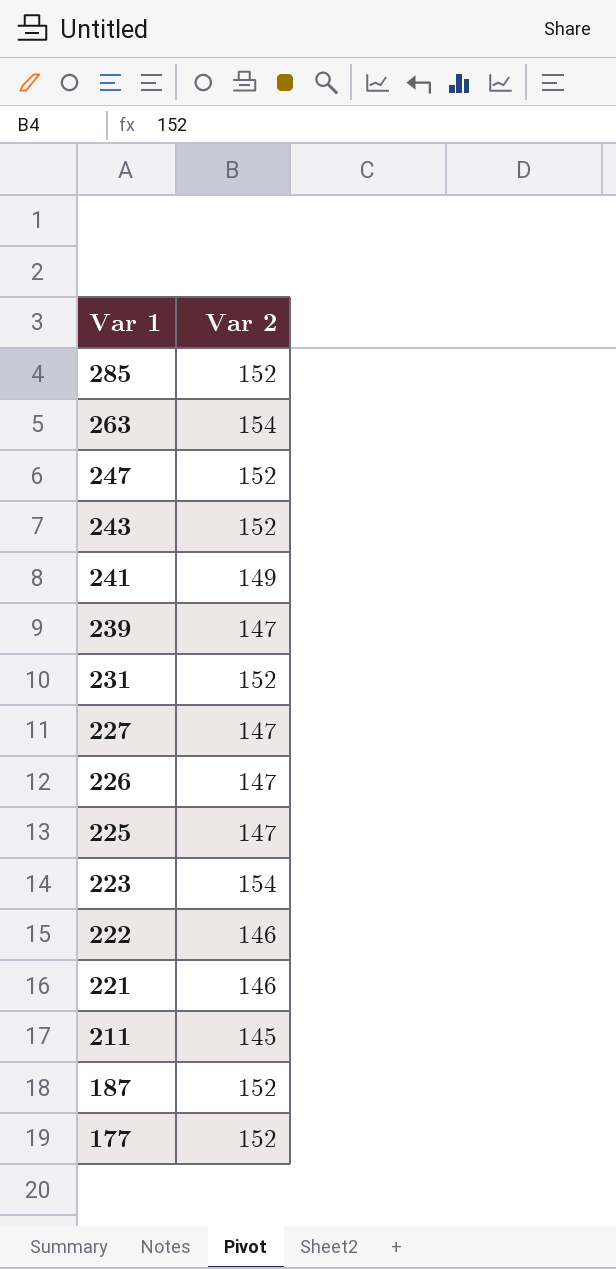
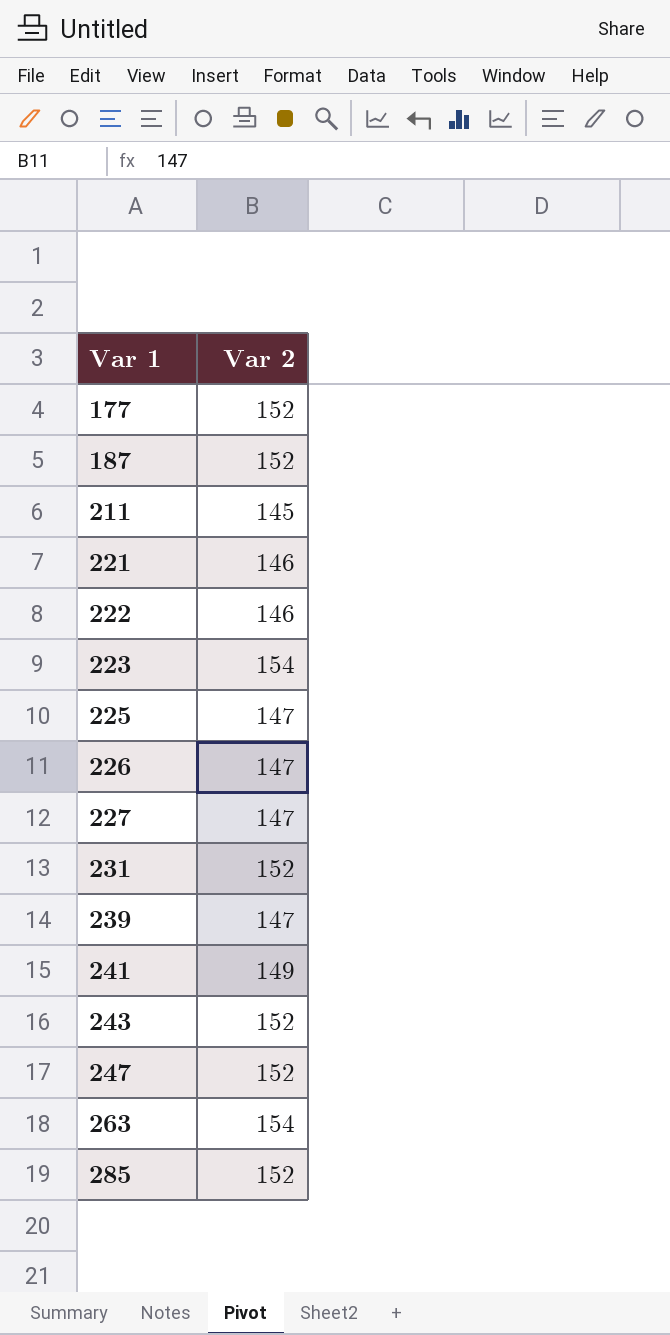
row order: Var 1 descending -> Var 1 ascending

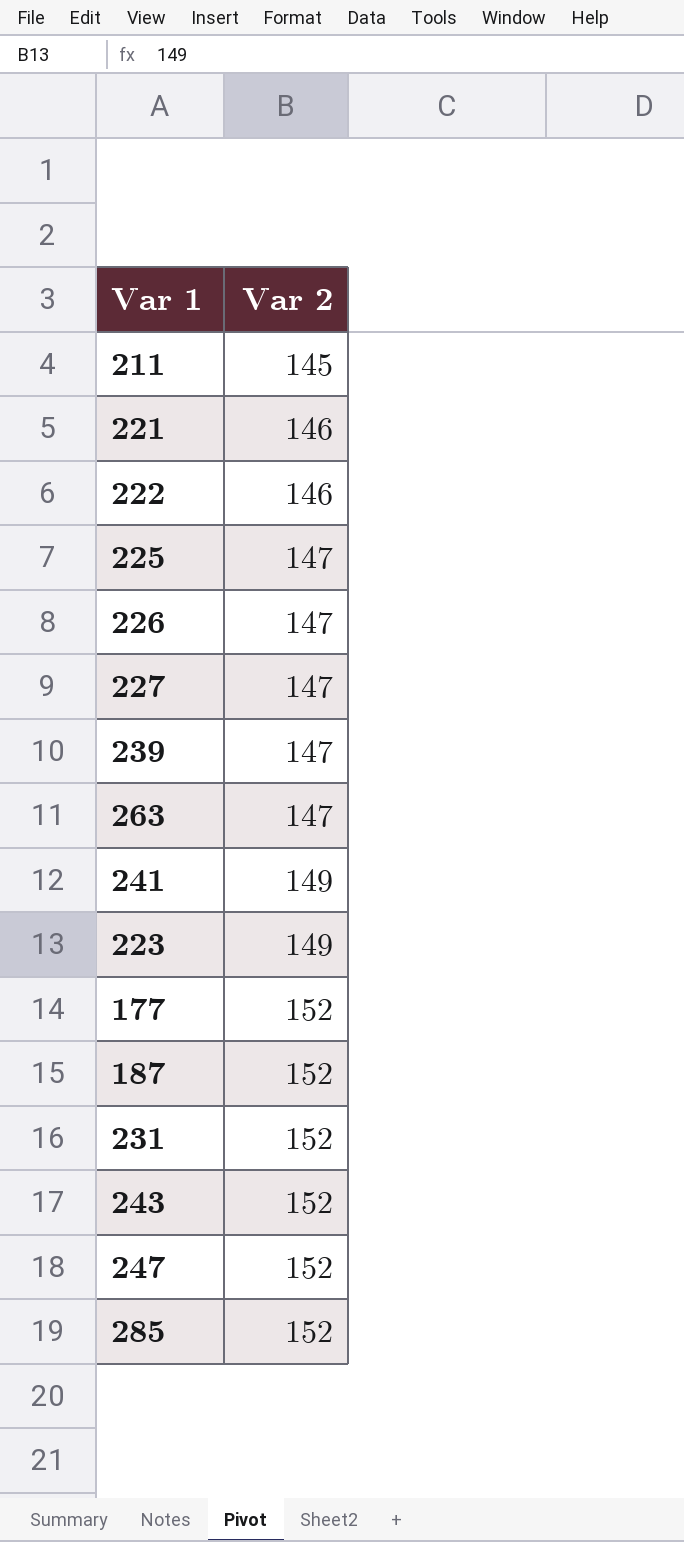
row order: Var 1 ascending -> Var 2 ascending
263 | Var 2: 154 -> 147
223 | Var 2: 154 -> 149

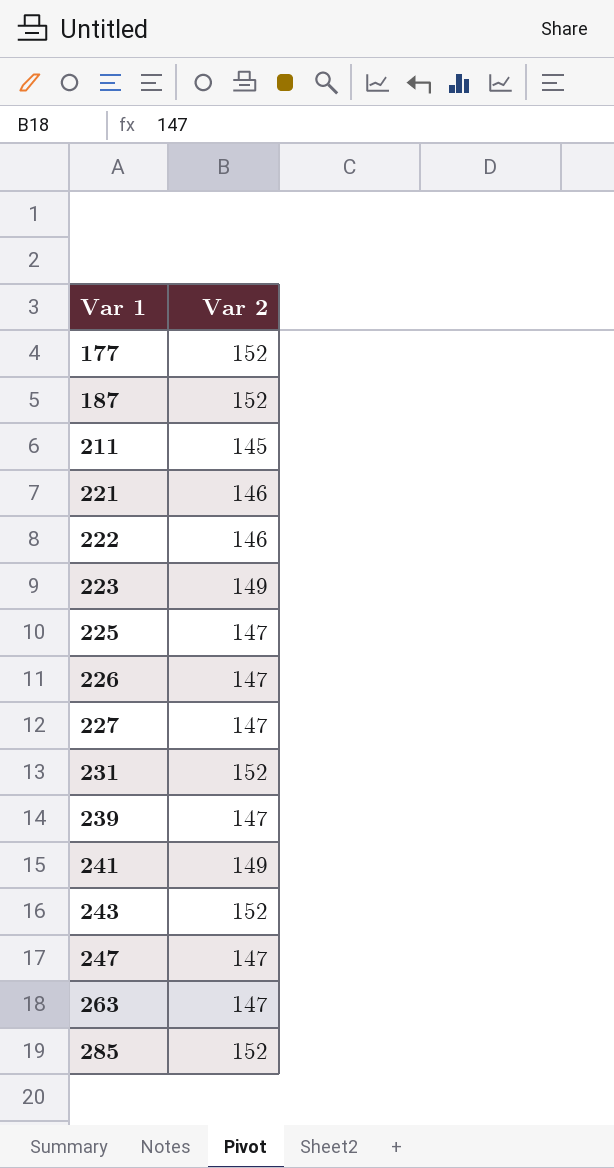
row order: Var 2 ascending -> Var 1 ascending
247 | Var 2: 152 -> 147

